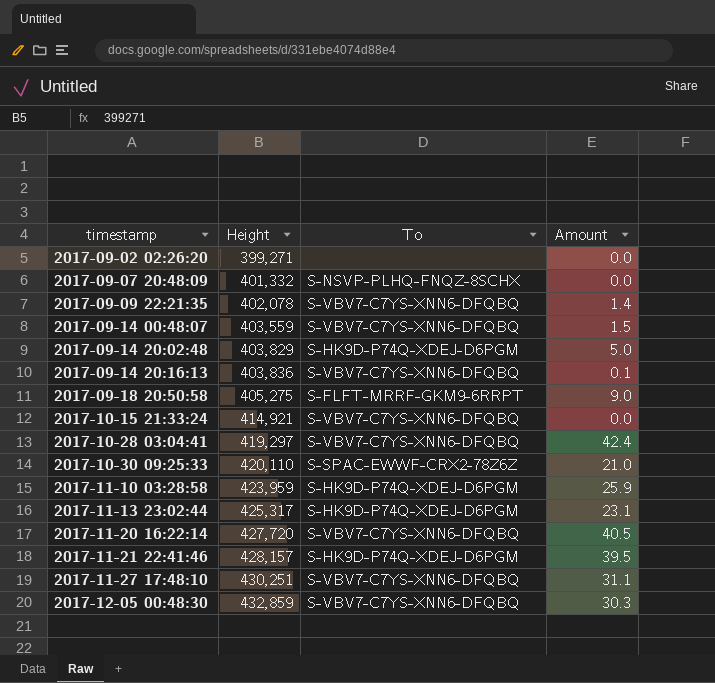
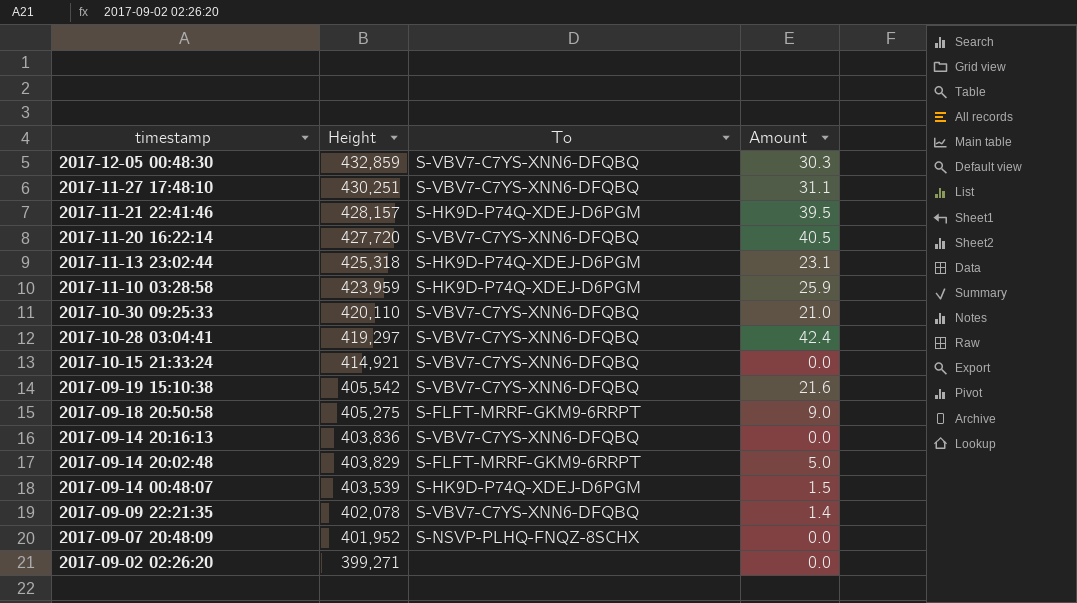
row order: timestamp ascending -> timestamp descending
2017-11-13 23:02:44 | Height: 425,317 -> 425,318
2017-10-30 09:25:33 | To: S-SPAC-EWWF-CRX2-78Z6Z -> S-VBV7-C7YS-XNN6-DFQBQ
row 2017-09-19 15:10:38: none -> 405,542 | S-VBV7-C7YS-XNN6-DFQBQ | 21.6
2017-09-14 20:16:13 | Amount: 0.1 -> 0.0
2017-09-14 20:02:48 | To: S-HK9D-P74Q-XDEJ-D6PGM -> S-FLFT-MRRF-GKM9-6RRPT
2017-09-14 00:48:07 | Height: 403,559 -> 403,539
2017-09-14 00:48:07 | To: S-VBV7-C7YS-XNN6-DFQBQ -> S-HK9D-P74Q-XDEJ-D6PGM
2017-09-07 20:48:09 | Height: 401,332 -> 401,952

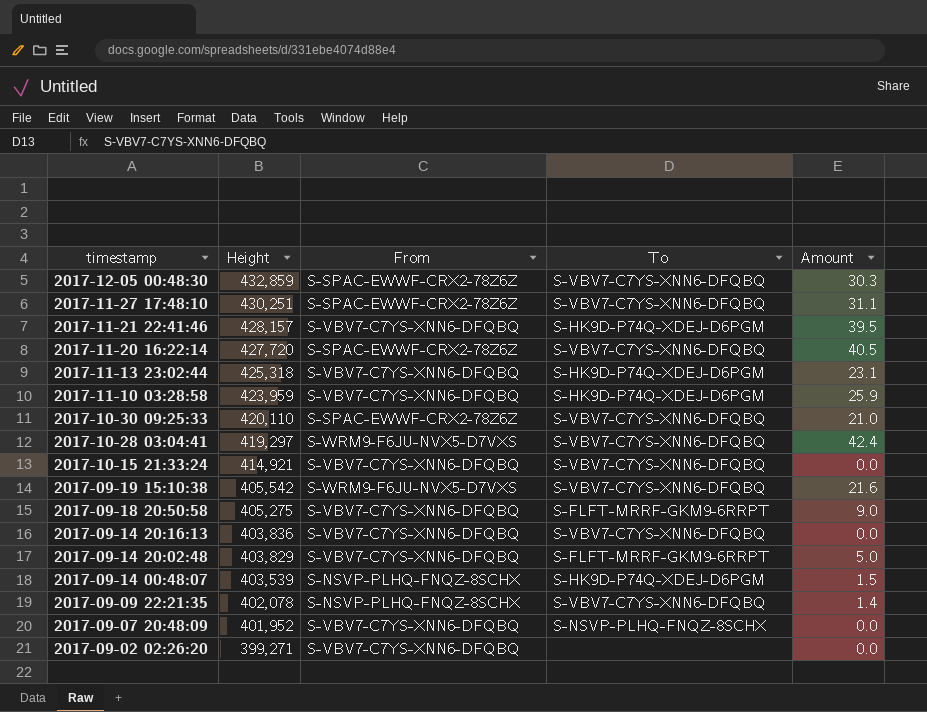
column From | position: none -> 3

